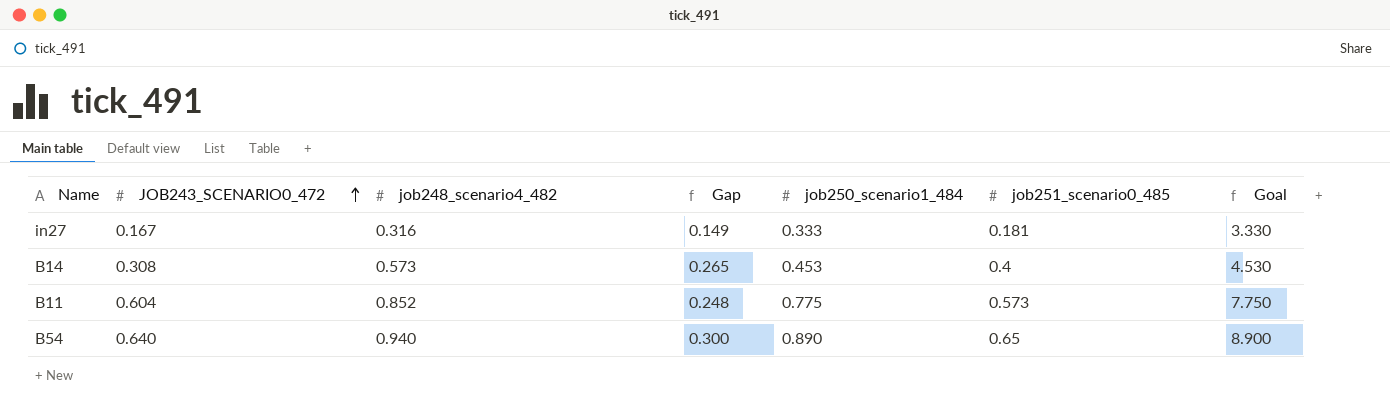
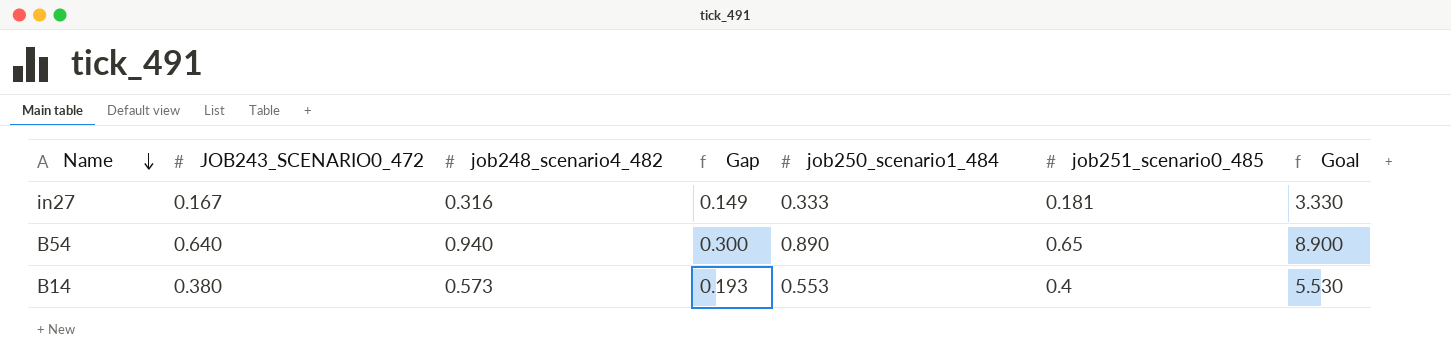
row order: JOB243_SCENARIO0_472 ascending -> Name descending
row B11: 0.604 | 0.852 | 0.248 | 0.775 | 0.573 | 7.750 -> none
B14 | JOB243_SCENARIO0_472: 0.308 -> 0.380
B14 | Gap: 0.265 -> 0.193
B14 | job250_scenario1_484: 0.453 -> 0.553
B14 | Goal: 4.530 -> 5.530

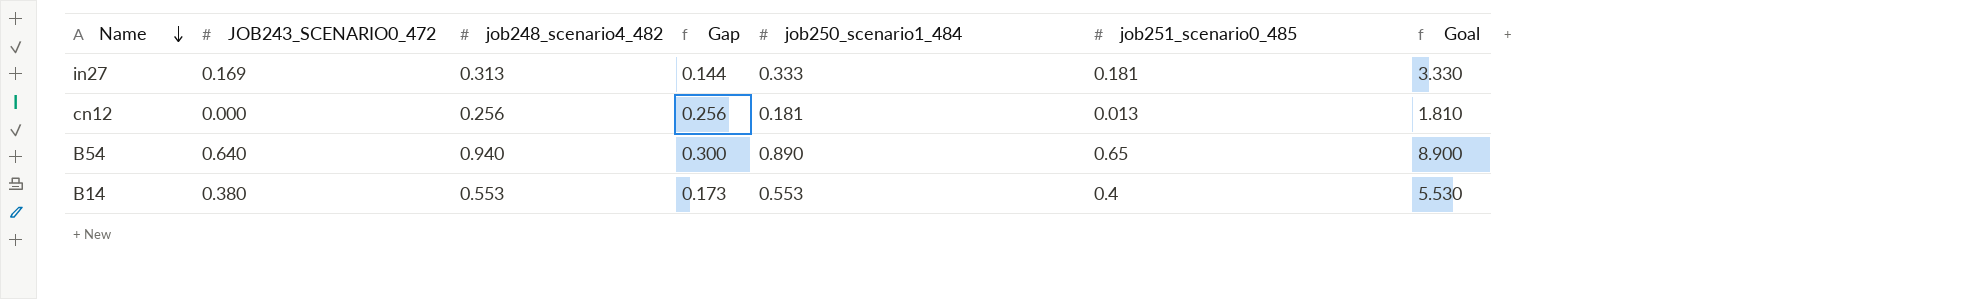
in27 | JOB243_SCENARIO0_472: 0.167 -> 0.169
in27 | job248_scenario4_482: 0.316 -> 0.313
in27 | Gap: 0.149 -> 0.144
row cn12: none -> 0.000 | 0.256 | 0.256 | 0.181 | 0.013 | 1.810
B14 | job248_scenario4_482: 0.573 -> 0.553
B14 | Gap: 0.193 -> 0.173

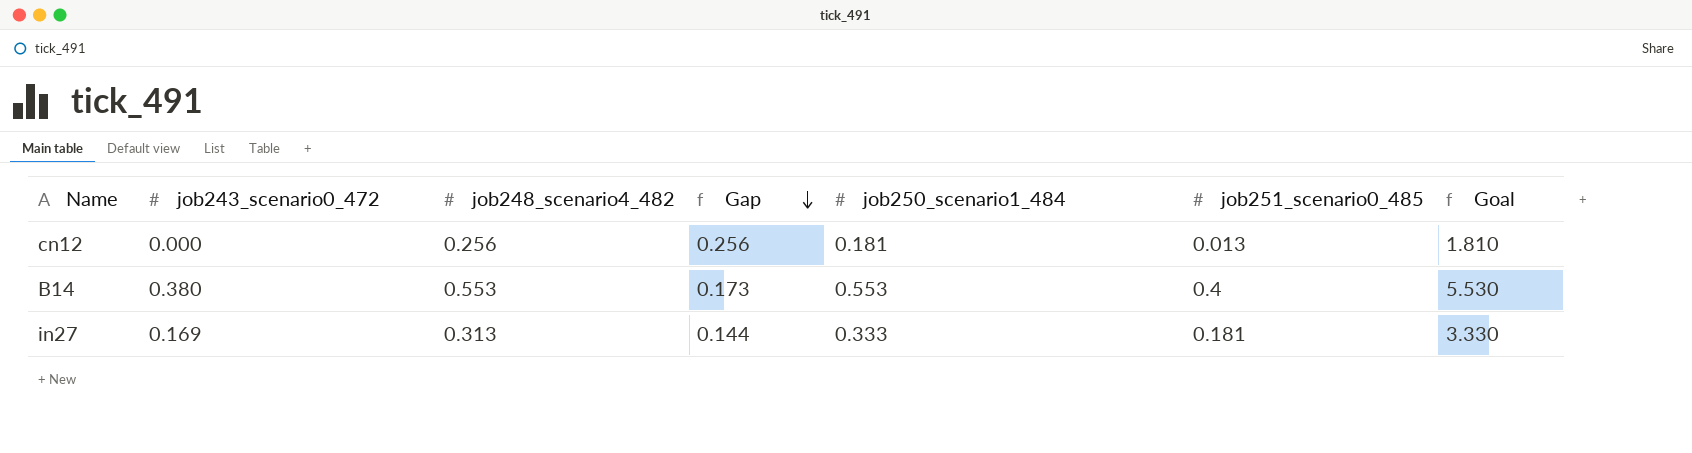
row order: Name descending -> Gap descending
column name: JOB243_SCENARIO0_472 -> job243_scenario0_472
row B54: 0.640 | 0.940 | 0.300 | 0.890 | 0.65 | 8.900 -> none

